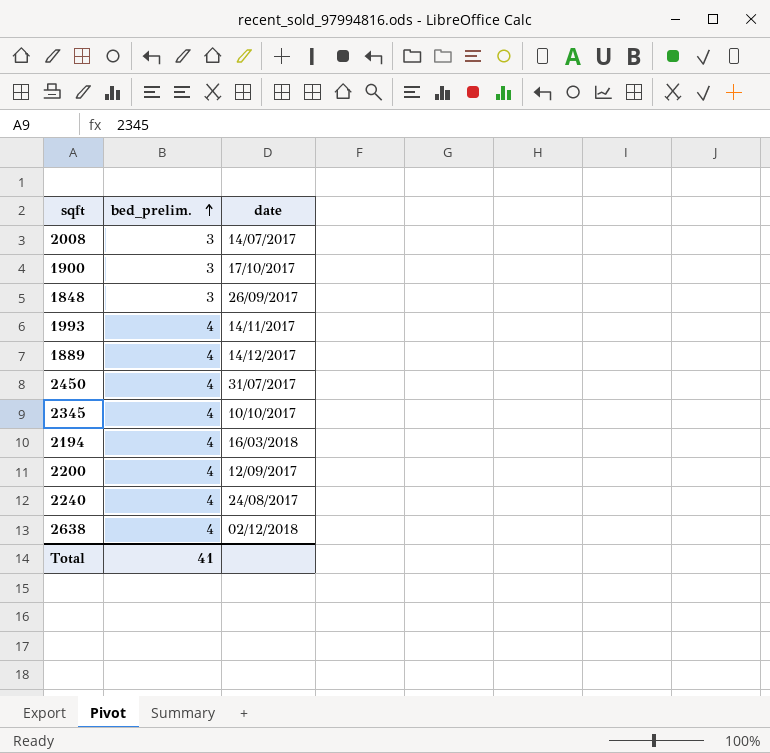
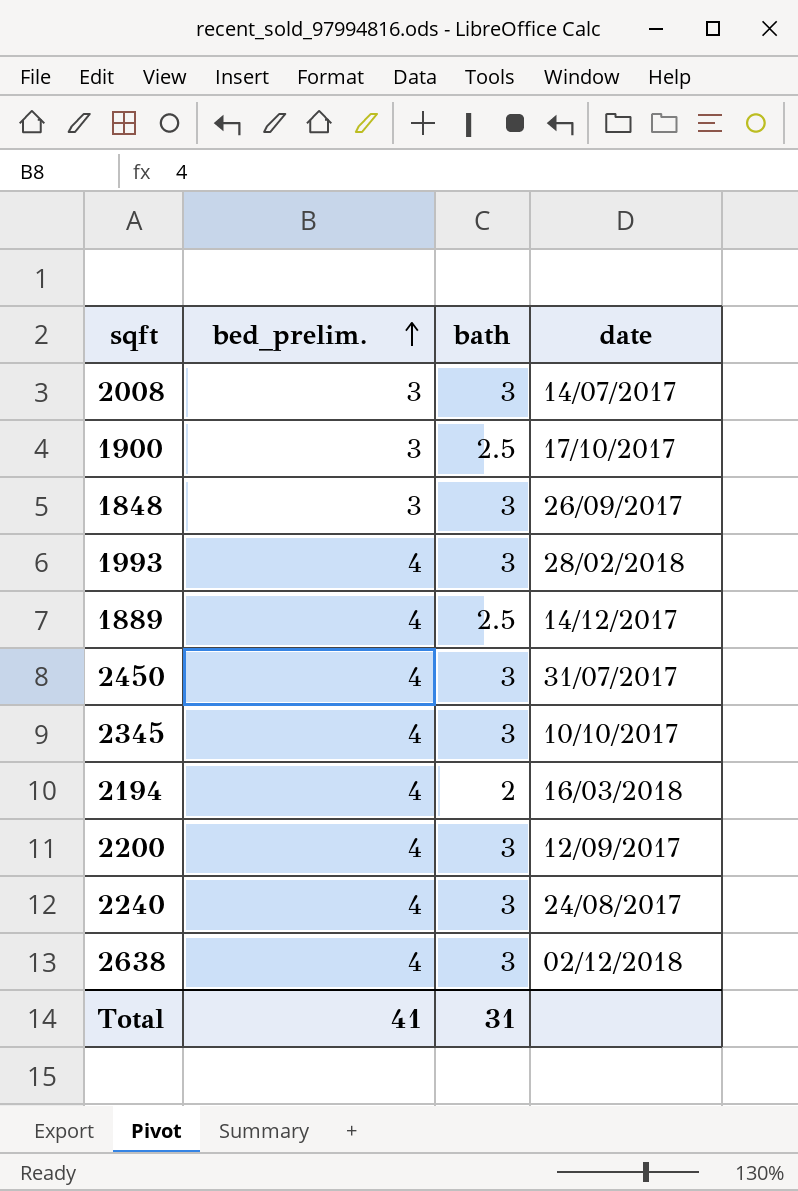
column bath | position: none -> 3
1993 | date: 14/11/2017 -> 28/02/2018

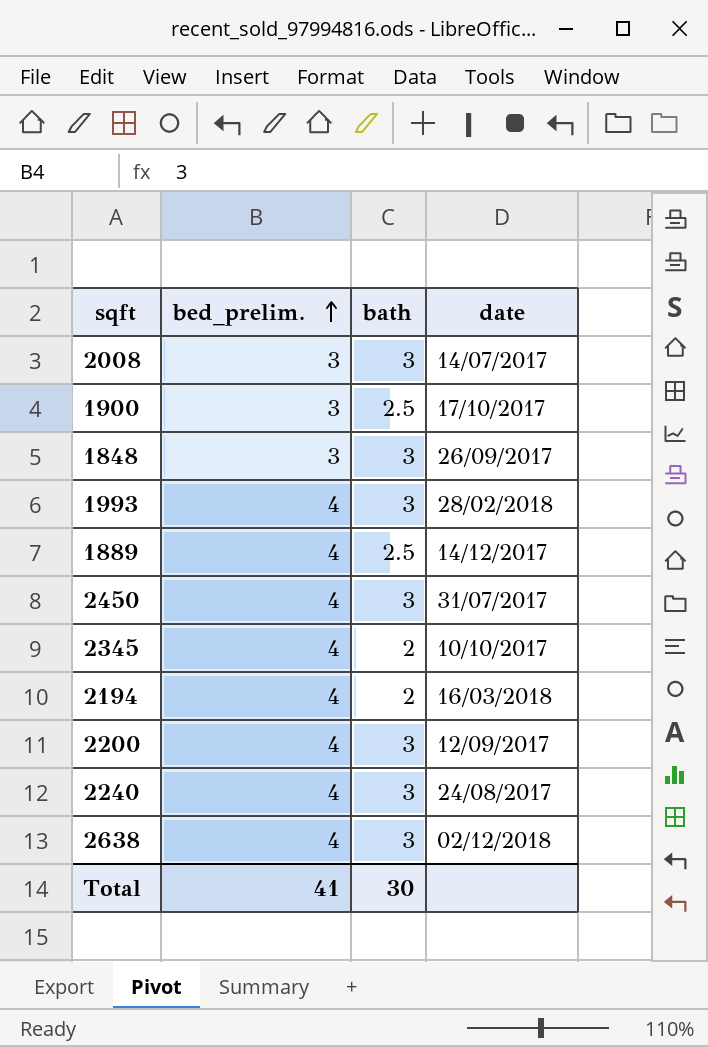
2345 | bath: 3 -> 2
Total | bath: 31 -> 30

